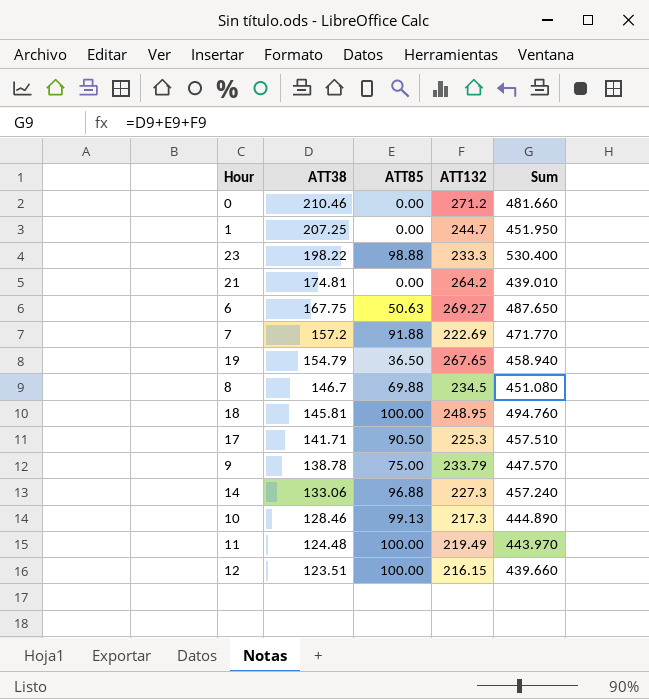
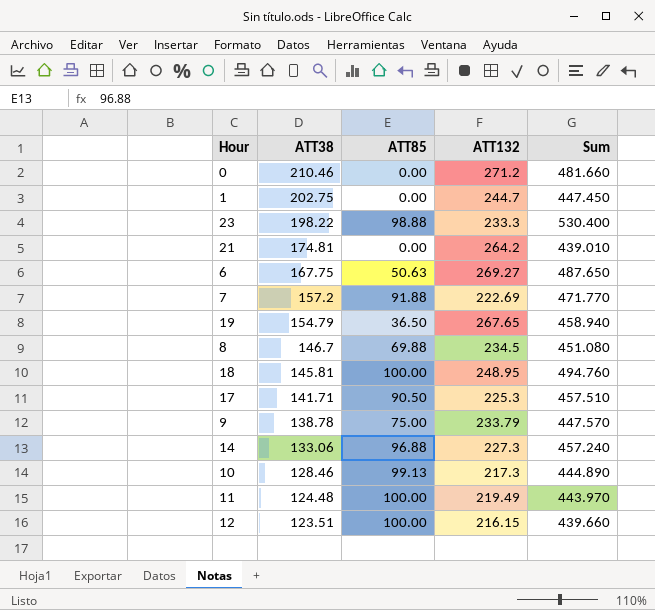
1 | ATT38: 207.25 -> 202.75
1 | Sum: 451.950 -> 447.450

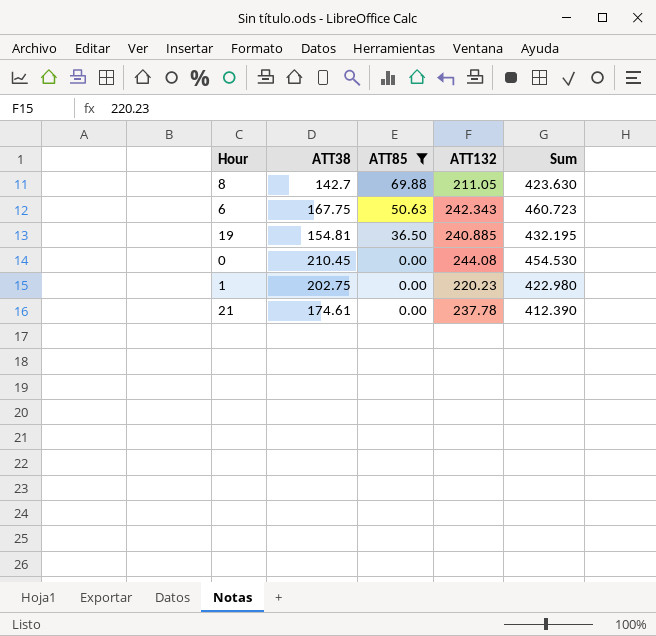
filter: none -> ATT85 <= 69.88
row order: ATT38 descending -> ATT85 descending
8 | ATT38: 146.7 -> 142.7
8 | ATT132: 234.5 -> 211.05
8 | Sum: 451.080 -> 423.630
6 | ATT132: 269.27 -> 242.343
6 | Sum: 487.650 -> 460.723
19 | ATT38: 154.79 -> 154.81
19 | ATT132: 267.65 -> 240.885
19 | Sum: 458.940 -> 432.195
0 | ATT38: 210.46 -> 210.45
0 | ATT132: 271.2 -> 244.08
0 | Sum: 481.660 -> 454.530
1 | ATT132: 244.7 -> 220.23
1 | Sum: 447.450 -> 422.980
21 | ATT38: 174.81 -> 174.61
21 | ATT132: 264.2 -> 237.78
21 | Sum: 439.010 -> 412.390

